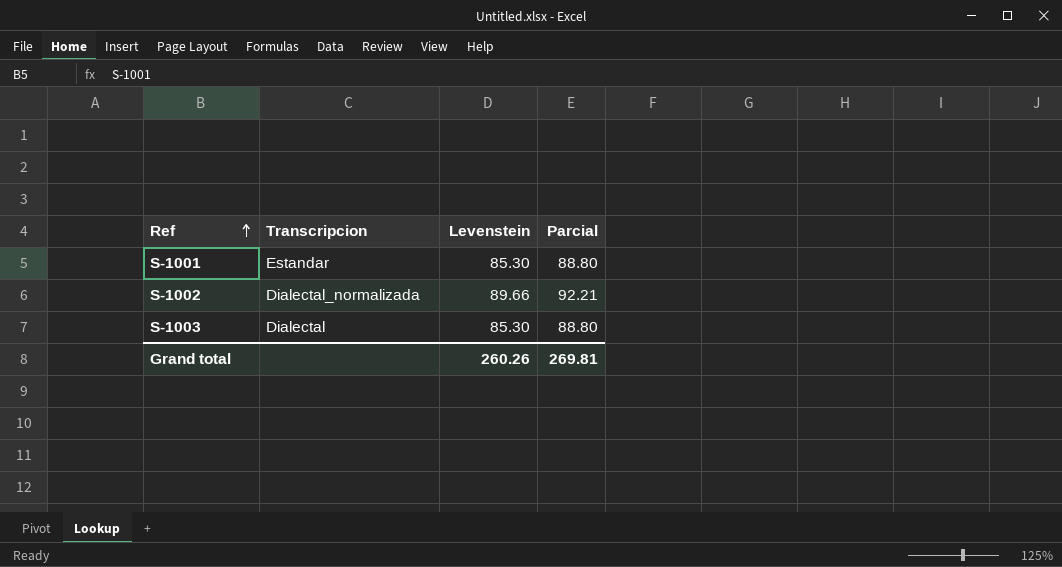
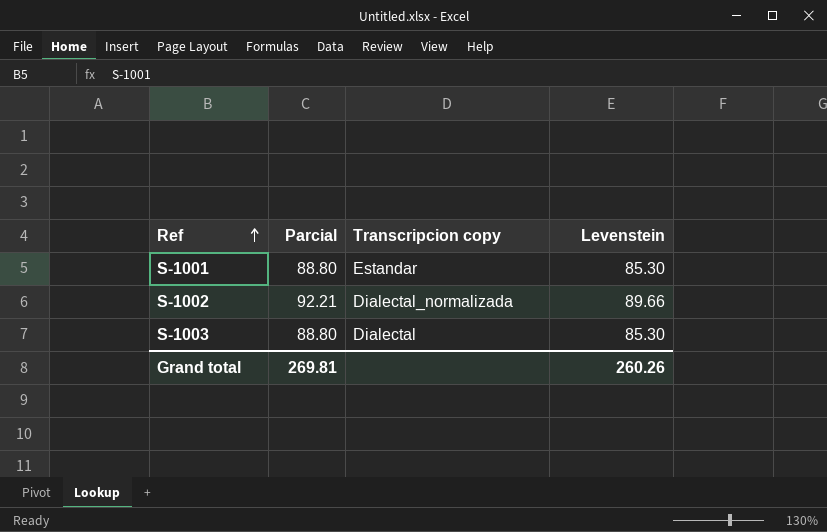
column Parcial | position: 4 -> 2
column name: Transcripcion -> Transcripcion copy

